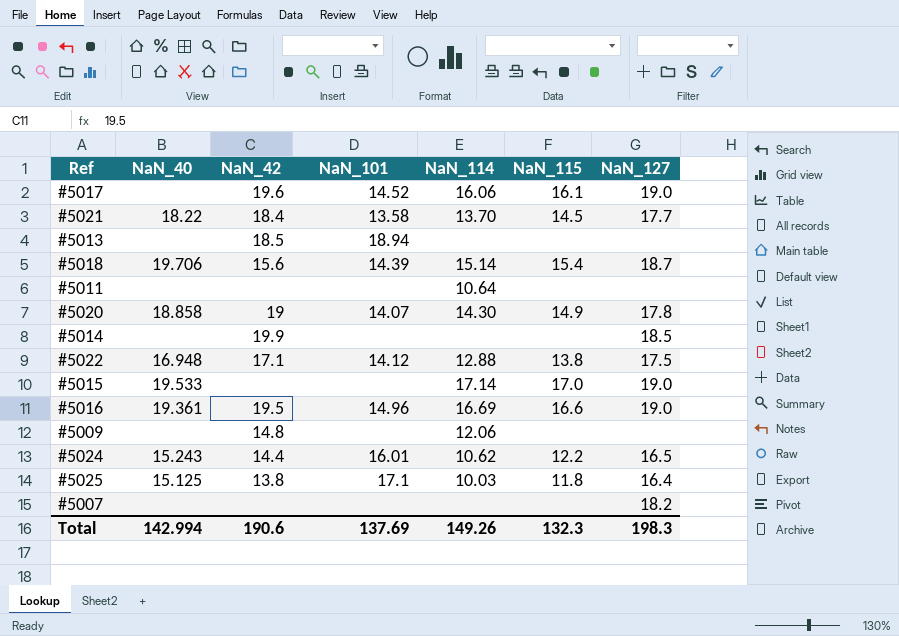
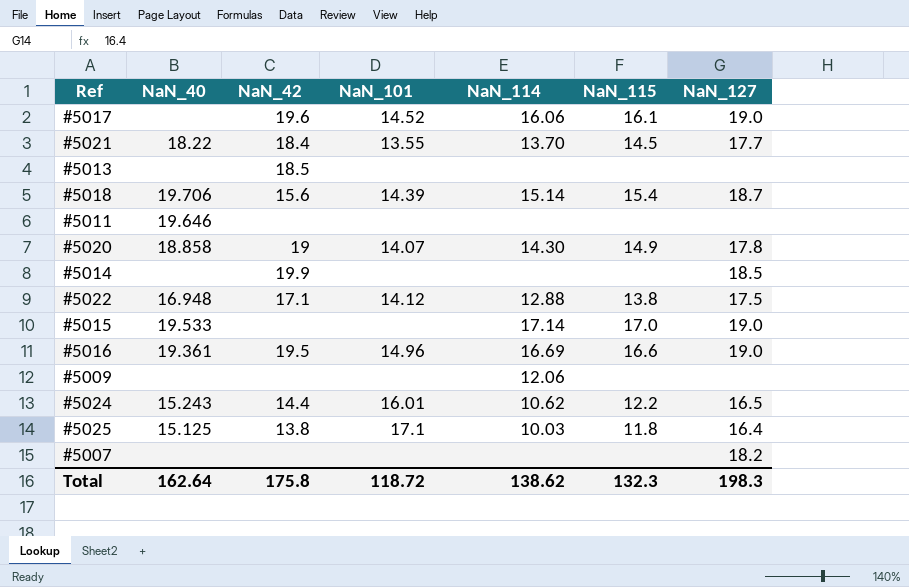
#5021 | NaN_101: 13.58 -> 13.55
#5013 | NaN_101: 18.94 -> none
#5011 | NaN_40: none -> 19.646
#5011 | NaN_114: 10.64 -> none
#5009 | NaN_42: 14.8 -> none
Total | NaN_40: 142.994 -> 162.64
Total | NaN_42: 190.6 -> 175.8
Total | NaN_101: 137.69 -> 118.72
Total | NaN_114: 149.26 -> 138.62

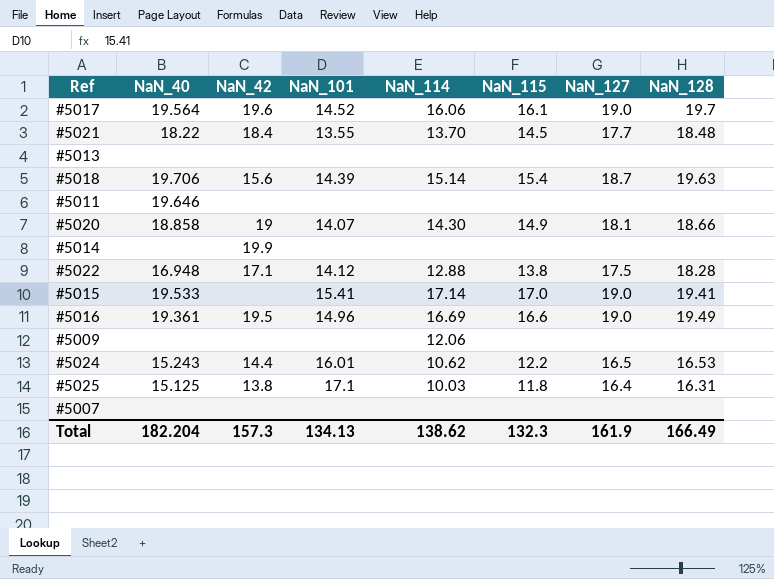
column NaN_128 | position: none -> 8
#5017 | NaN_40: none -> 19.564
#5013 | NaN_42: 18.5 -> none
#5020 | NaN_127: 17.8 -> 18.1
#5014 | NaN_127: 18.5 -> none
#5015 | NaN_101: none -> 15.41
#5007 | NaN_127: 18.2 -> none
Total | NaN_40: 162.64 -> 182.204
Total | NaN_42: 175.8 -> 157.3
Total | NaN_101: 118.72 -> 134.13
Total | NaN_127: 198.3 -> 161.9

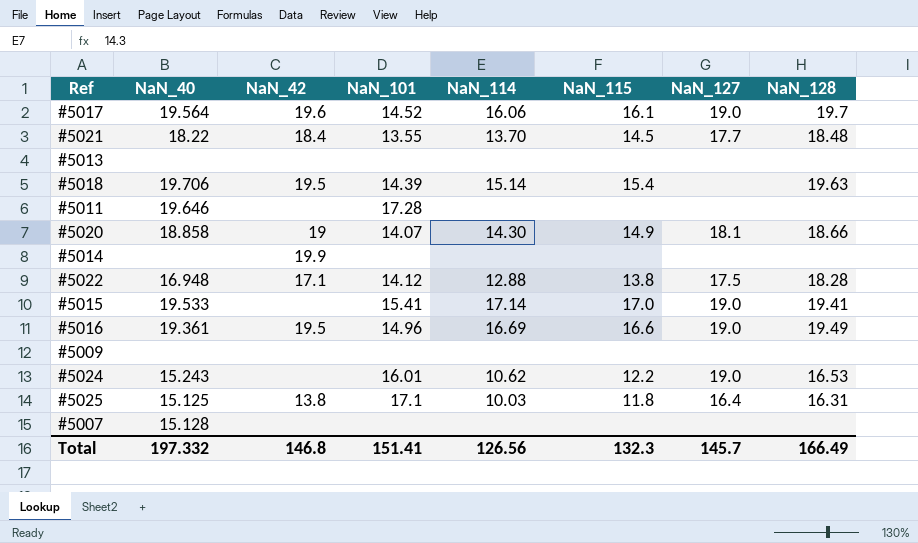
#5018 | NaN_42: 15.6 -> 19.5
#5018 | NaN_127: 18.7 -> none
#5011 | NaN_101: none -> 17.28
#5009 | NaN_114: 12.06 -> none
#5024 | NaN_42: 14.4 -> none
#5024 | NaN_127: 16.5 -> 19.0
#5007 | NaN_40: none -> 15.128
Total | NaN_40: 182.204 -> 197.332
Total | NaN_42: 157.3 -> 146.8
Total | NaN_101: 134.13 -> 151.41
Total | NaN_114: 138.62 -> 126.56
Total | NaN_127: 161.9 -> 145.7

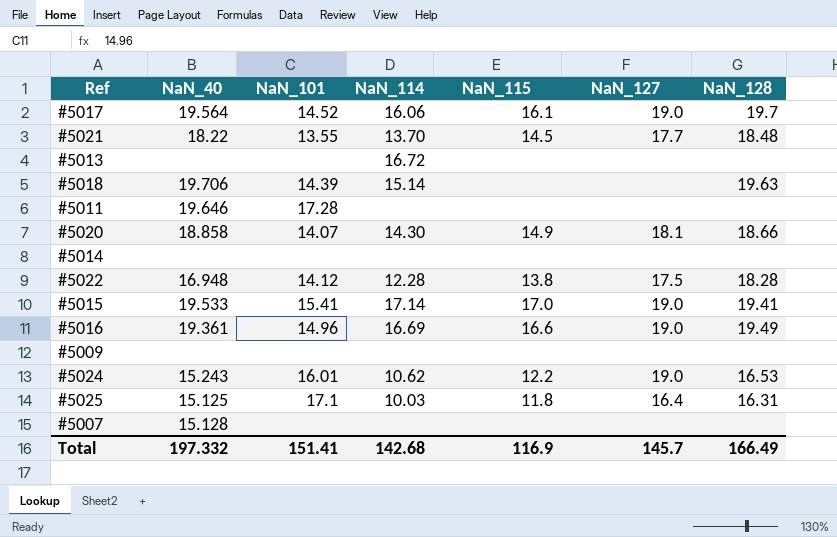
column NaN_42 | position: 3 -> none
#5013 | NaN_114: none -> 16.72
#5018 | NaN_115: 15.4 -> none
#5022 | NaN_114: 12.88 -> 12.28
Total | NaN_114: 126.56 -> 142.68
Total | NaN_115: 132.3 -> 116.9

